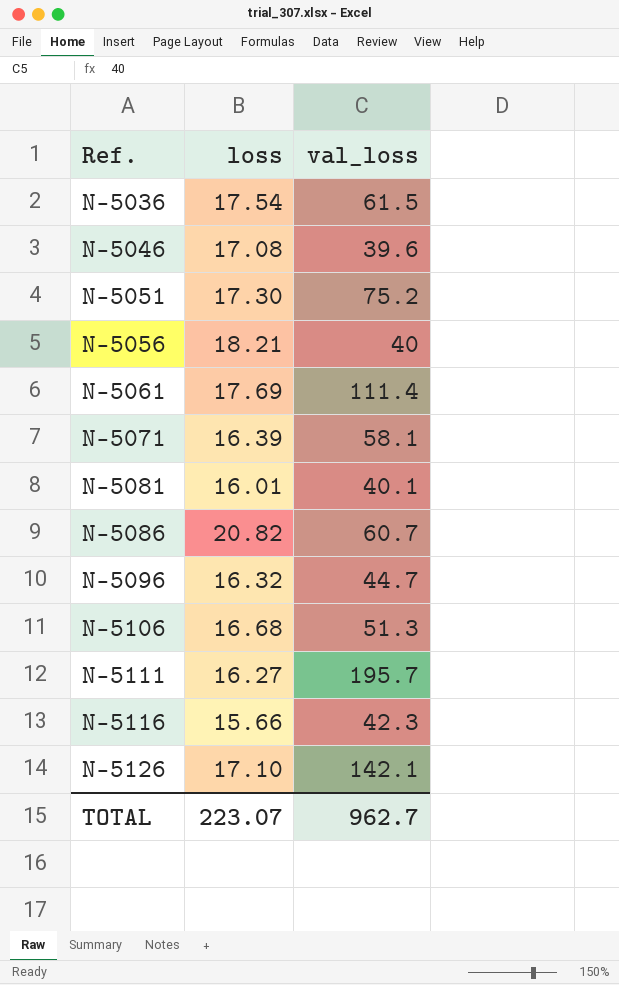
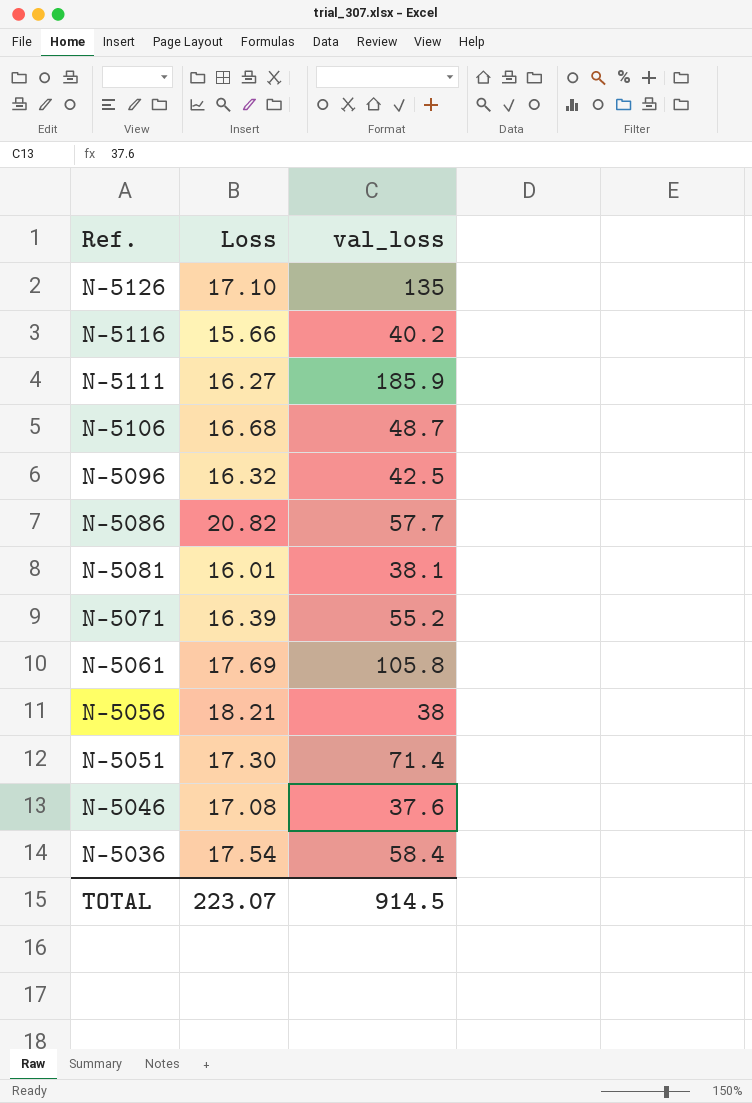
row order: Ref. ascending -> Ref. descending
column name: loss -> Loss
N-5126 | val_loss: 142.1 -> 135
N-5116 | val_loss: 42.3 -> 40.2
N-5111 | val_loss: 195.7 -> 185.9
N-5106 | val_loss: 51.3 -> 48.7
N-5096 | val_loss: 44.7 -> 42.5
N-5086 | val_loss: 60.7 -> 57.7
N-5081 | val_loss: 40.1 -> 38.1
N-5071 | val_loss: 58.1 -> 55.2
N-5061 | val_loss: 111.4 -> 105.8
N-5056 | val_loss: 40 -> 38
N-5051 | val_loss: 75.2 -> 71.4
N-5046 | val_loss: 39.6 -> 37.6
N-5036 | val_loss: 61.5 -> 58.4
TOTAL | val_loss: 962.7 -> 914.5

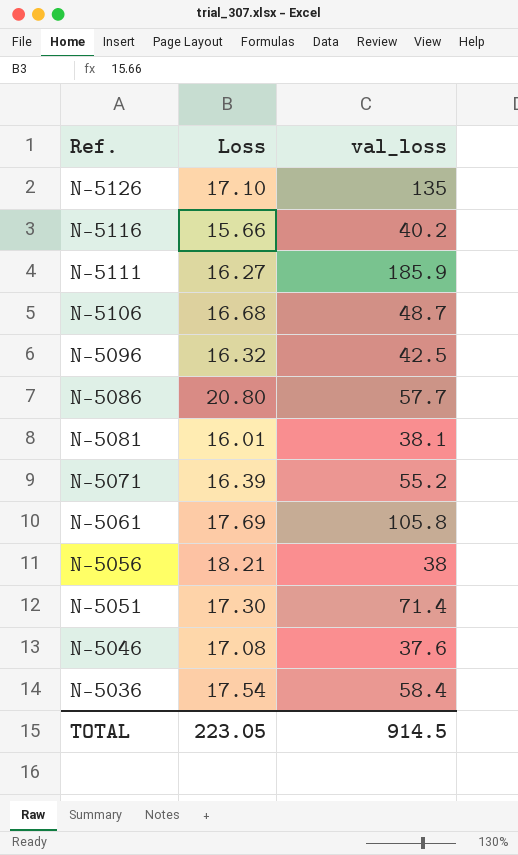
N-5086 | Loss: 20.82 -> 20.80
TOTAL | Loss: 223.07 -> 223.05

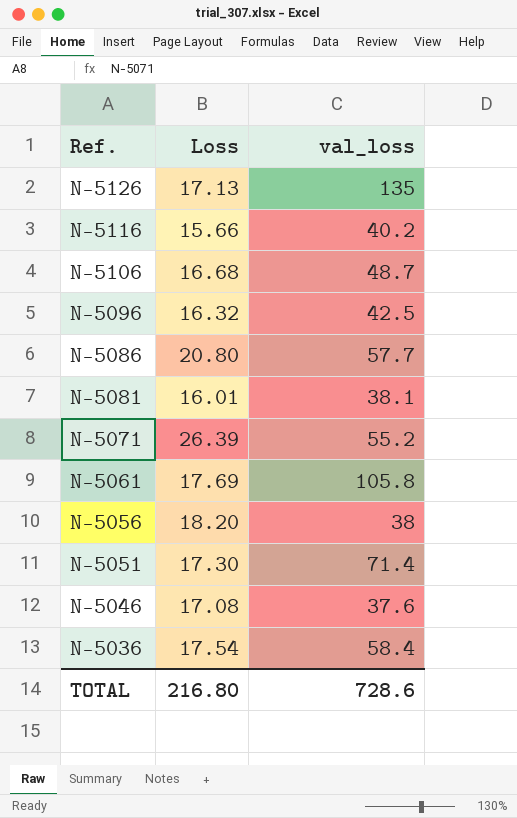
row N-5111: 16.27 | 185.9 -> none
N-5126 | Loss: 17.10 -> 17.13
N-5071 | Loss: 16.39 -> 26.39
N-5056 | Loss: 18.21 -> 18.20
TOTAL | Loss: 223.05 -> 216.80
TOTAL | val_loss: 914.5 -> 728.6

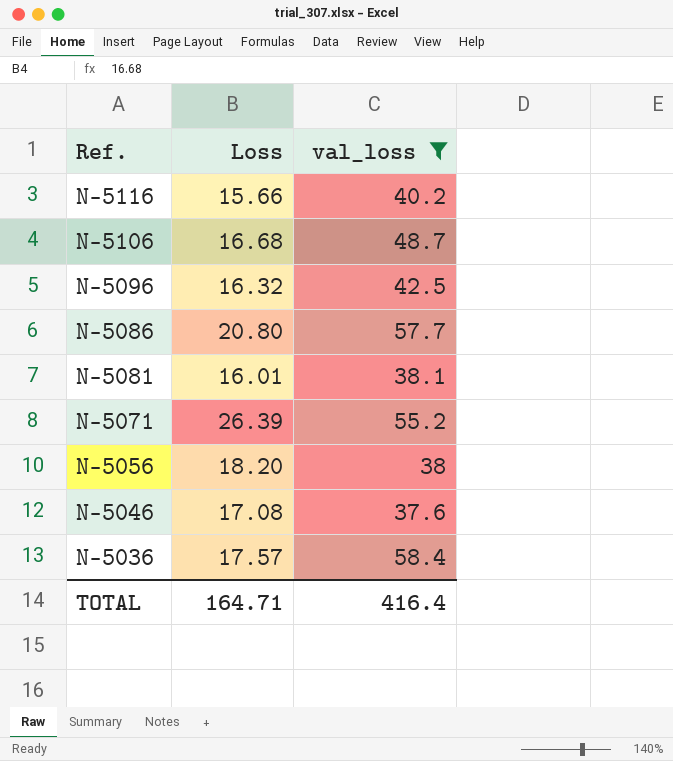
filter: none -> val_loss <= 58.4
N-5036 | Loss: 17.54 -> 17.57
TOTAL | Loss: 216.80 -> 164.71
TOTAL | val_loss: 728.6 -> 416.4

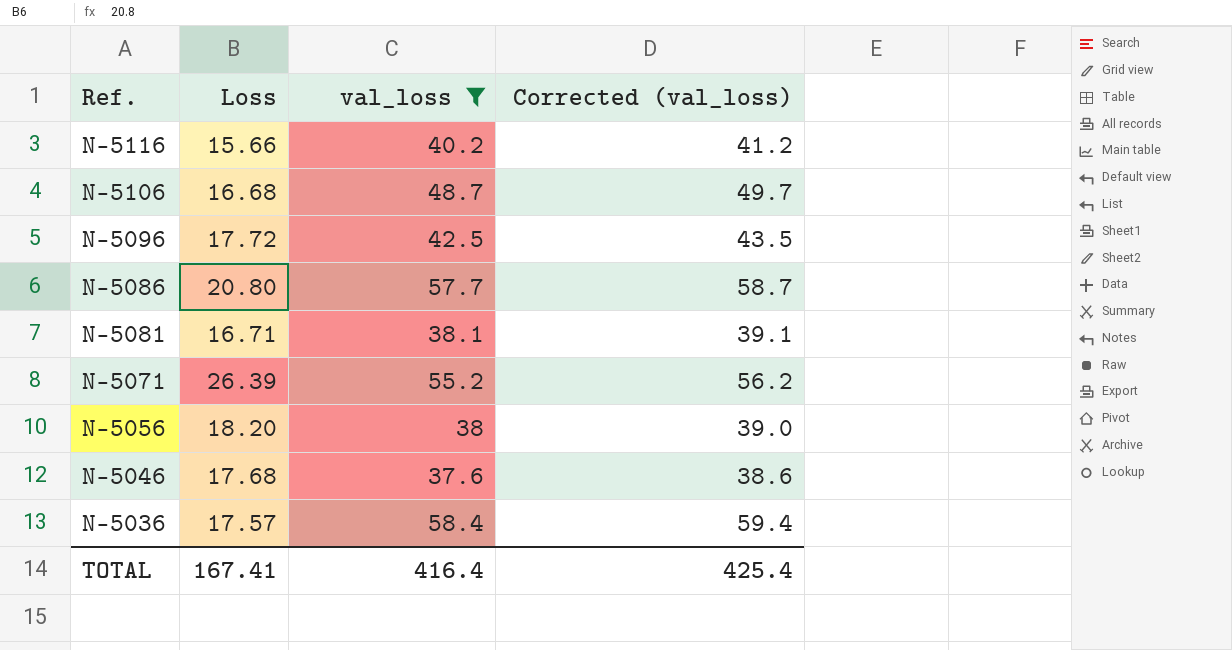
column Corrected (val_loss) | formula: none -> [val_loss] + 1
N-5096 | Loss: 16.32 -> 17.72
N-5081 | Loss: 16.01 -> 16.71
N-5046 | Loss: 17.08 -> 17.68
TOTAL | Loss: 164.71 -> 167.41

